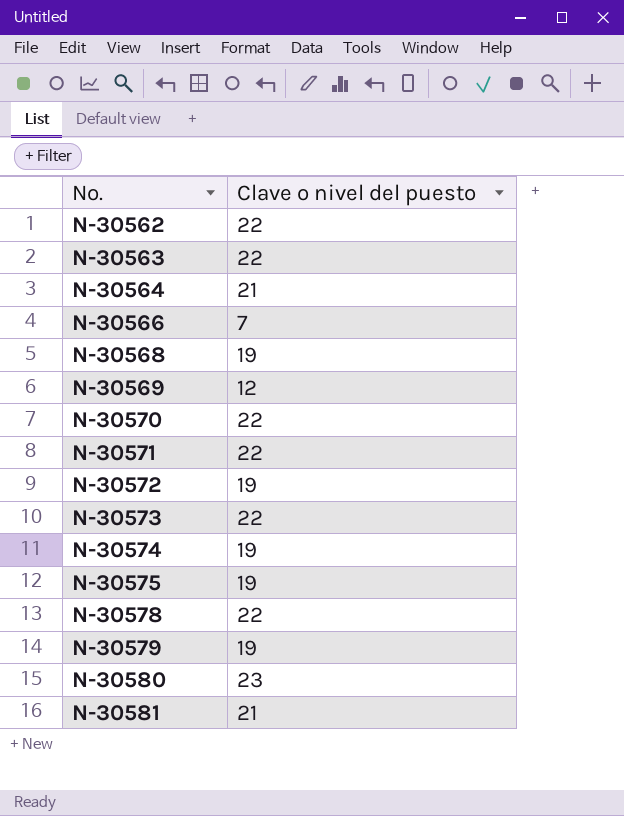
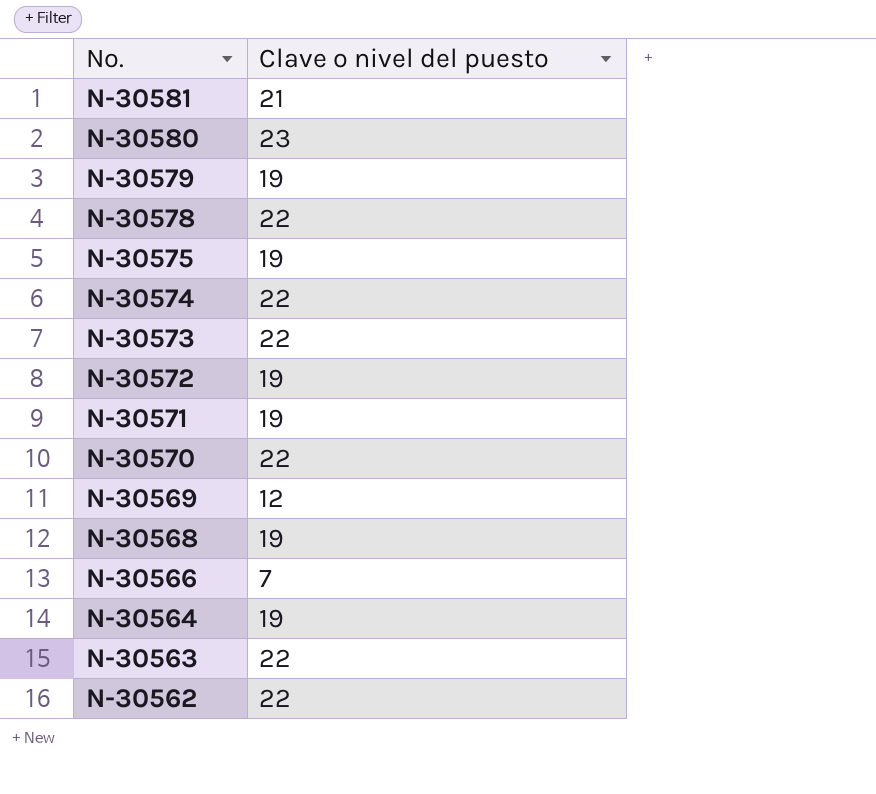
row order: No. ascending -> No. descending
N-30574 | Clave o nivel del puesto: 19 -> 22
N-30571 | Clave o nivel del puesto: 22 -> 19
N-30564 | Clave o nivel del puesto: 21 -> 19

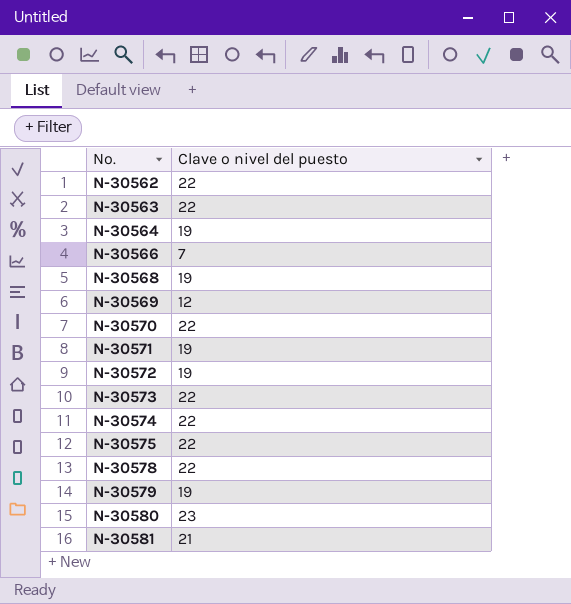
row order: No. descending -> No. ascending
N-30575 | Clave o nivel del puesto: 19 -> 22

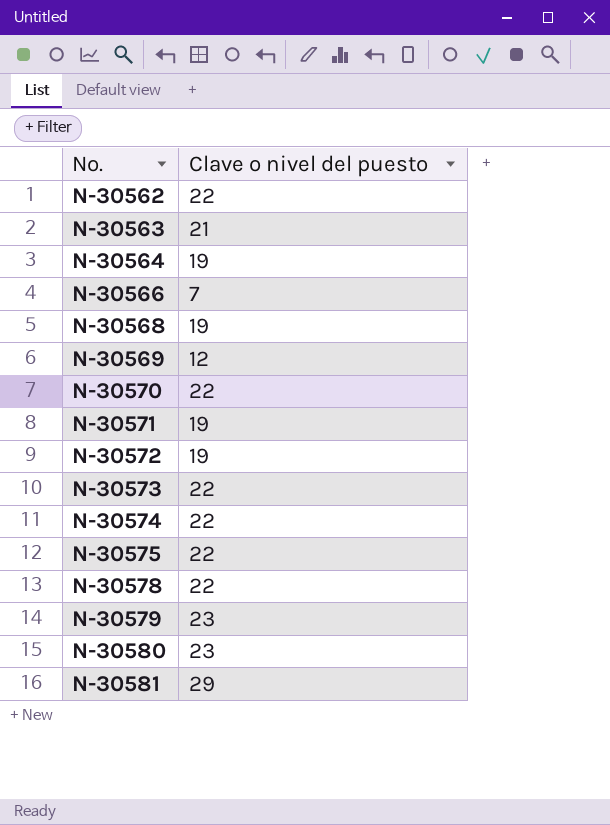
N-30563 | Clave o nivel del puesto: 22 -> 21
N-30579 | Clave o nivel del puesto: 19 -> 23
N-30581 | Clave o nivel del puesto: 21 -> 29

